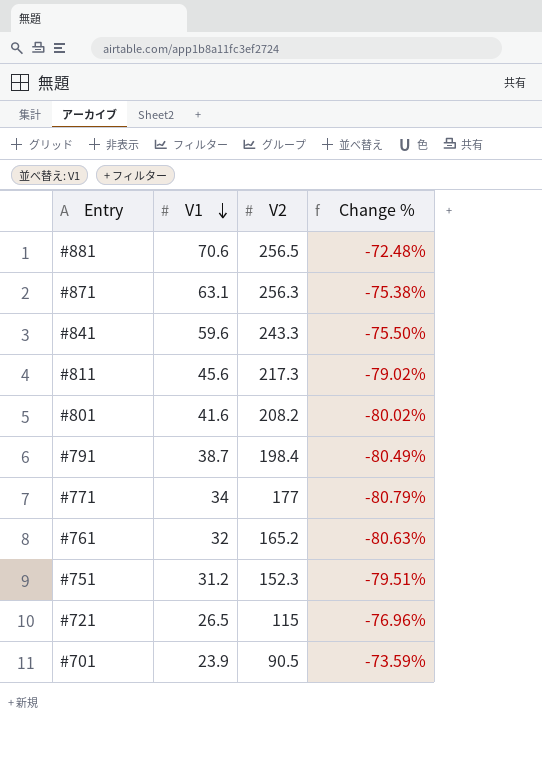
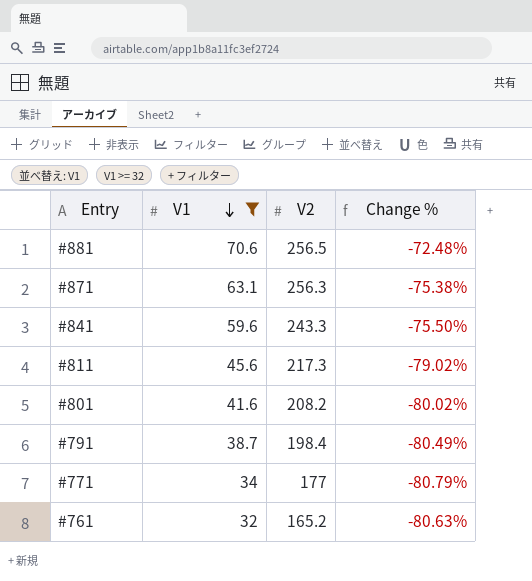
filter: none -> V1 >= 32

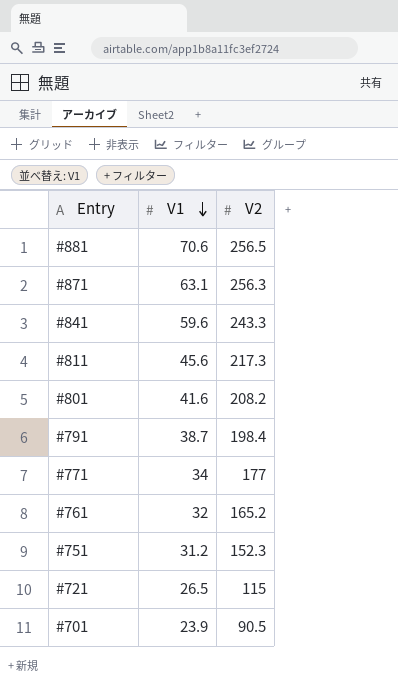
filter: V1 >= 32 -> none
column Change % | formula: ([V1] - [V2]) / [V2] -> none

